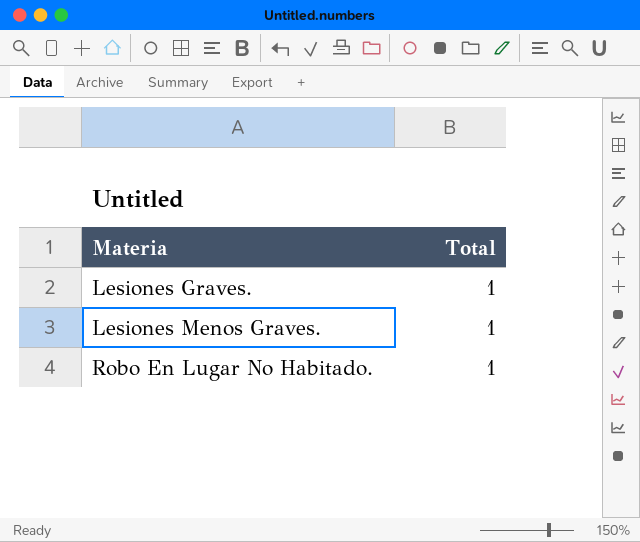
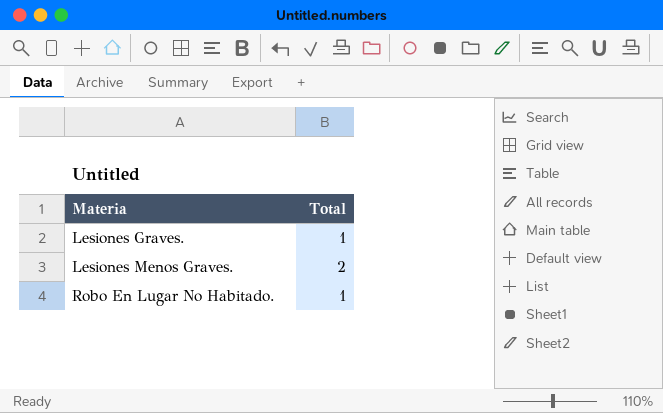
Lesiones Menos Graves. | Total: 1 -> 2

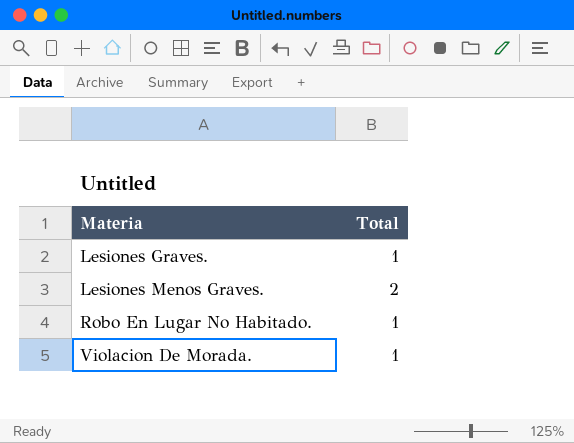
row Violacion De Morada.: none -> 1

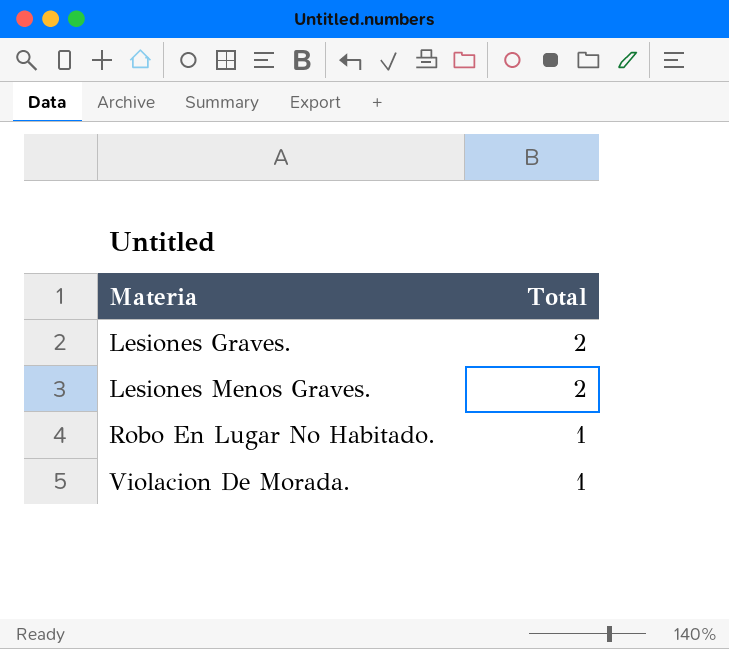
Lesiones Graves. | Total: 1 -> 2

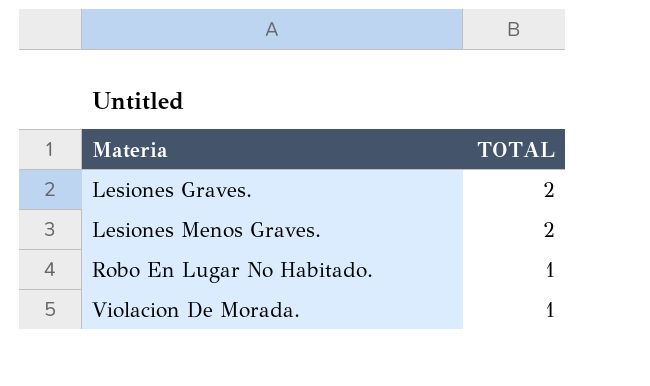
column name: Total -> TOTAL

